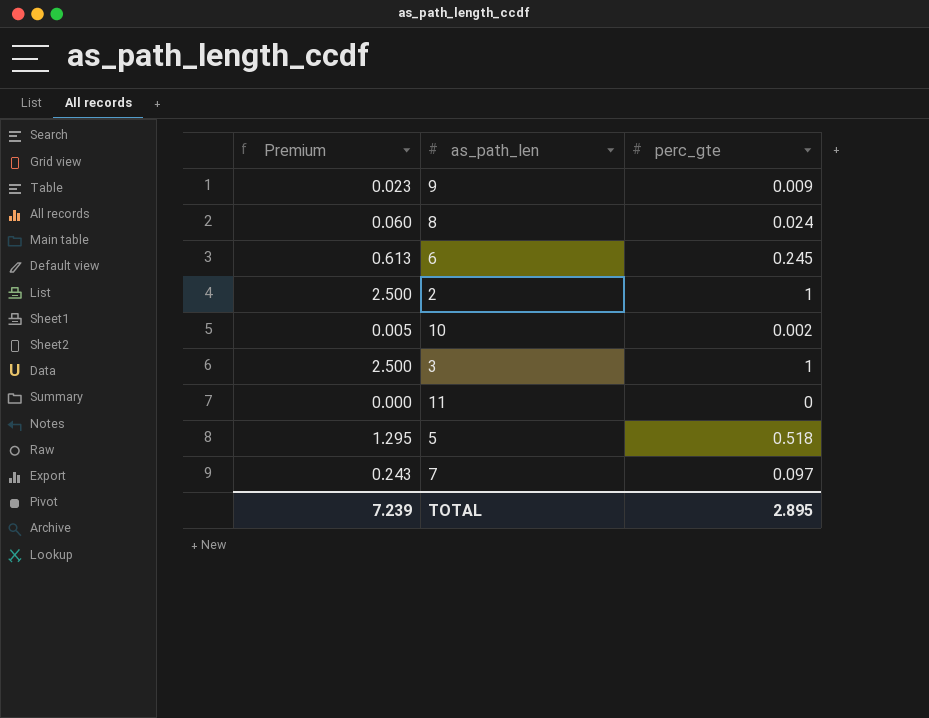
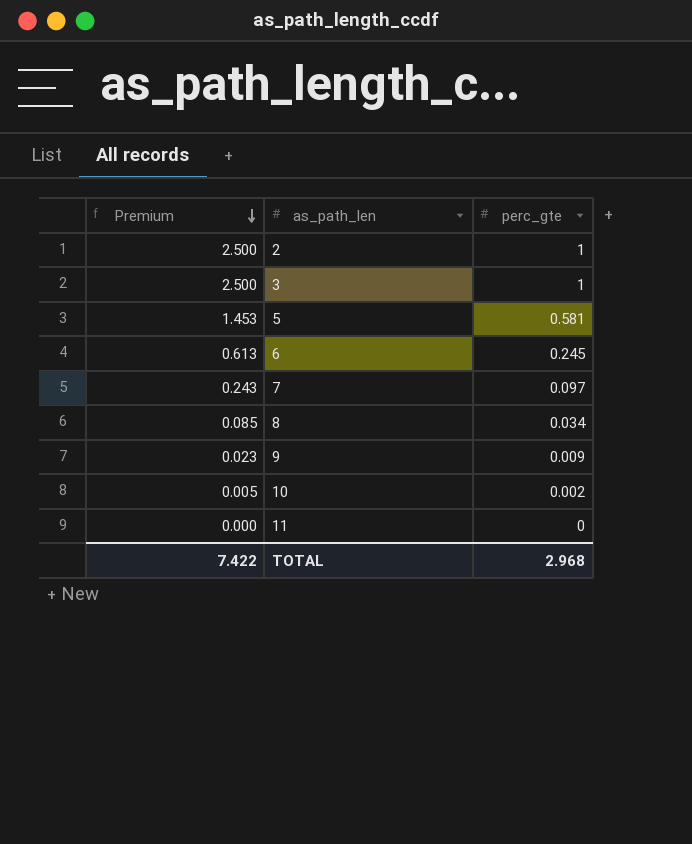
row order: none -> Premium descending
5 | Premium: 1.295 -> 1.453
5 | perc_gte: 0.518 -> 0.581
8 | Premium: 0.060 -> 0.085
8 | perc_gte: 0.024 -> 0.034
TOTAL | Premium: 7.239 -> 7.422
TOTAL | perc_gte: 2.895 -> 2.968

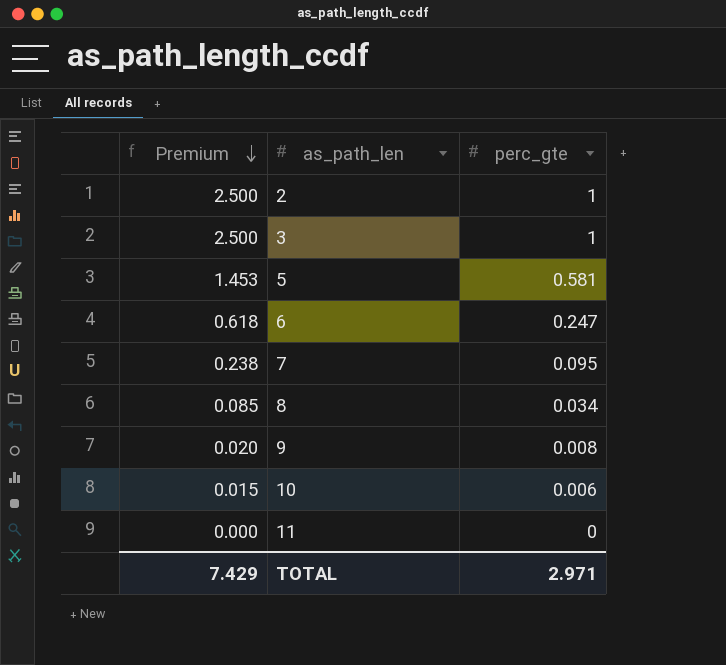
6 | Premium: 0.613 -> 0.618
6 | perc_gte: 0.245 -> 0.247
7 | Premium: 0.243 -> 0.238
7 | perc_gte: 0.097 -> 0.095
9 | Premium: 0.023 -> 0.020
9 | perc_gte: 0.009 -> 0.008
10 | Premium: 0.005 -> 0.015
10 | perc_gte: 0.002 -> 0.006
TOTAL | Premium: 7.422 -> 7.429
TOTAL | perc_gte: 2.968 -> 2.971

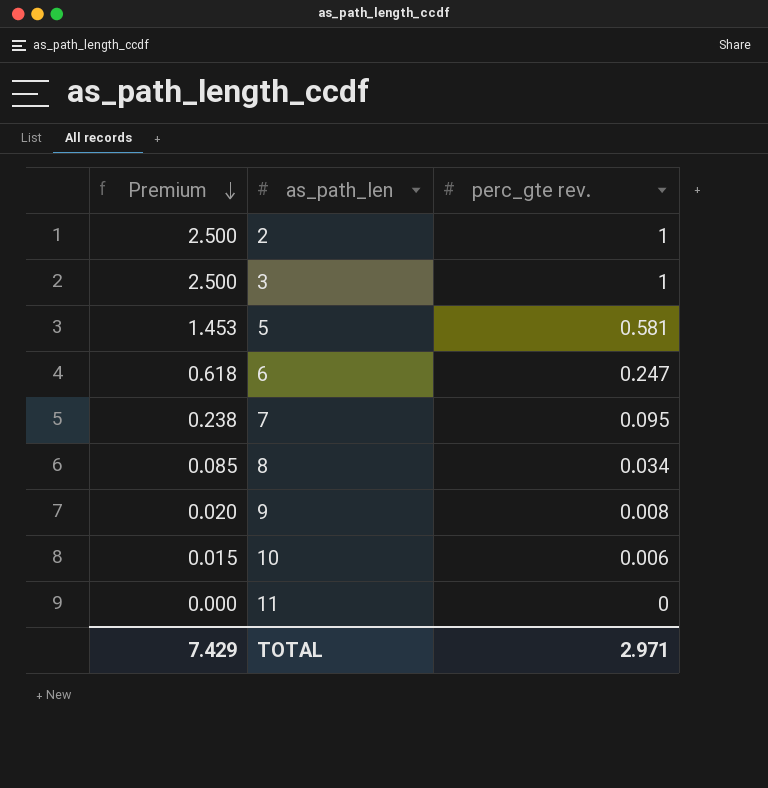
column name: perc_gte -> perc_gte rev.

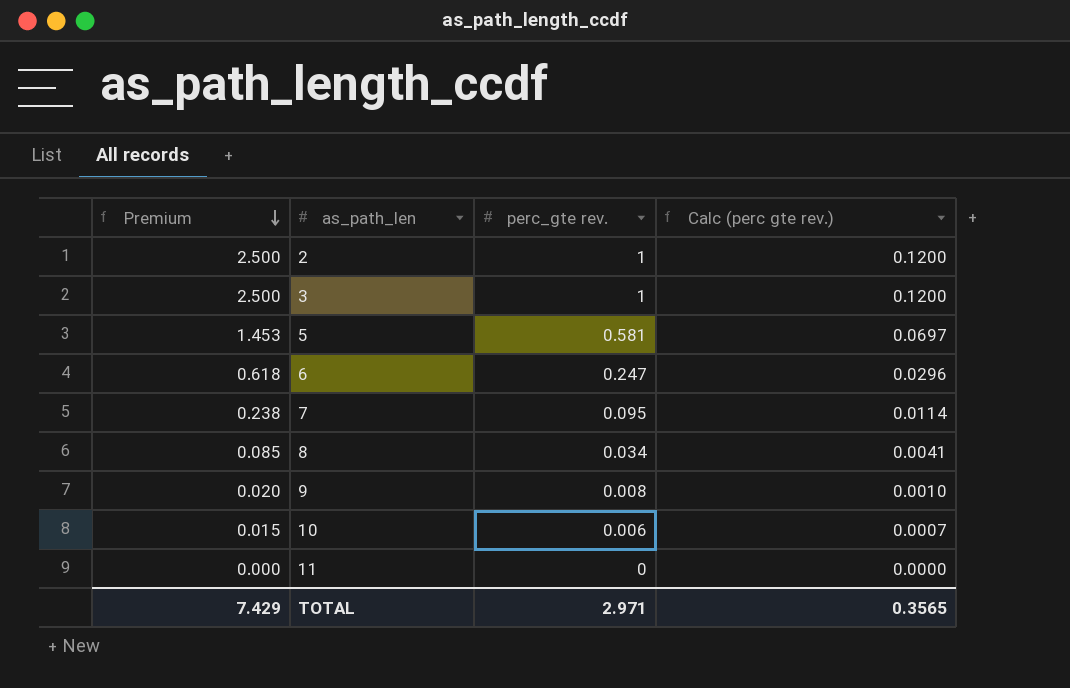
column Calc (perc gte rev.) | formula: none -> [perc_gte rev.] * 0.12

